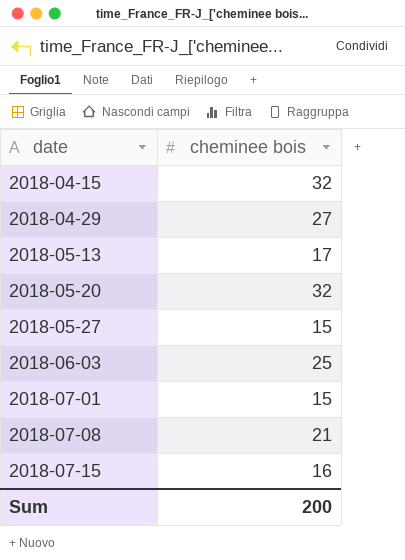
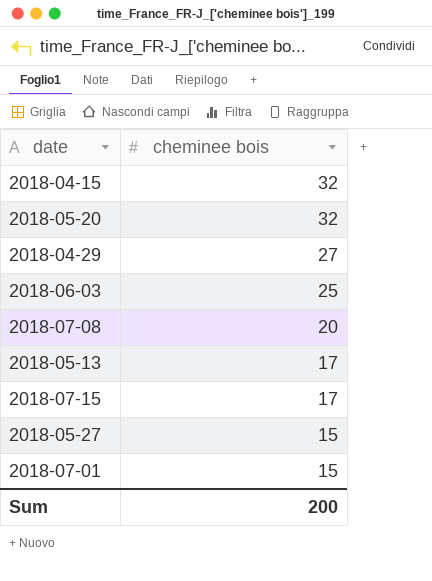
row order: date ascending -> cheminee bois descending
2018-07-08 | cheminee bois: 21 -> 20
2018-07-15 | cheminee bois: 16 -> 17

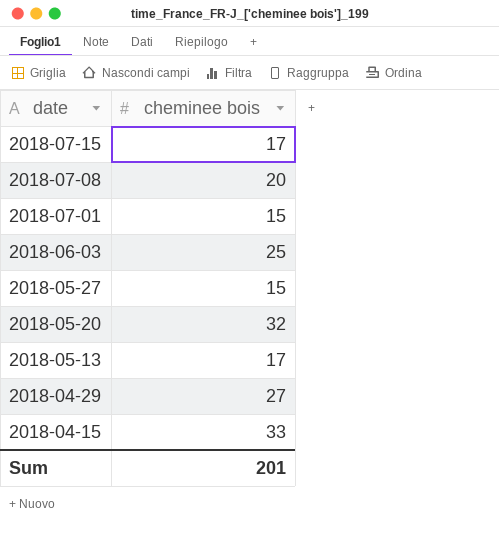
row order: cheminee bois descending -> date descending
2018-04-15 | cheminee bois: 32 -> 33
Sum | cheminee bois: 200 -> 201

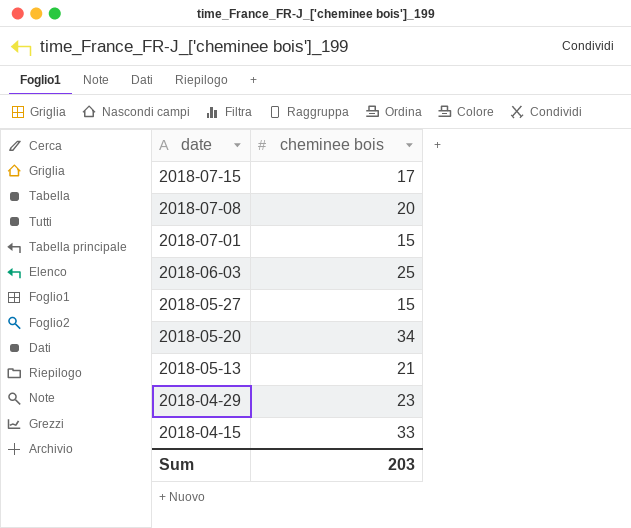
2018-05-20 | cheminee bois: 32 -> 34
2018-05-13 | cheminee bois: 17 -> 21
2018-04-29 | cheminee bois: 27 -> 23
Sum | cheminee bois: 201 -> 203

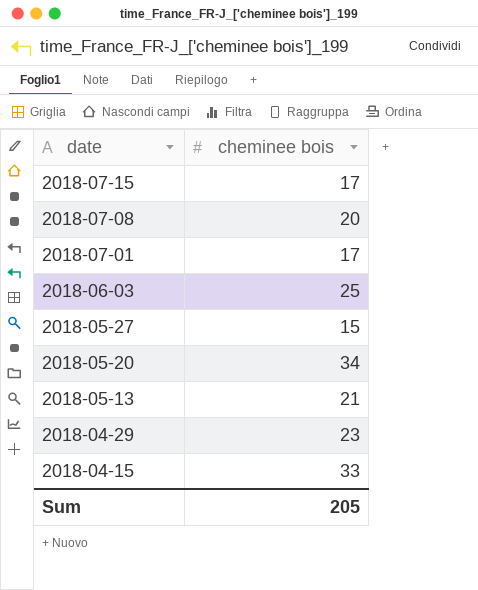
2018-07-01 | cheminee bois: 15 -> 17
Sum | cheminee bois: 203 -> 205

